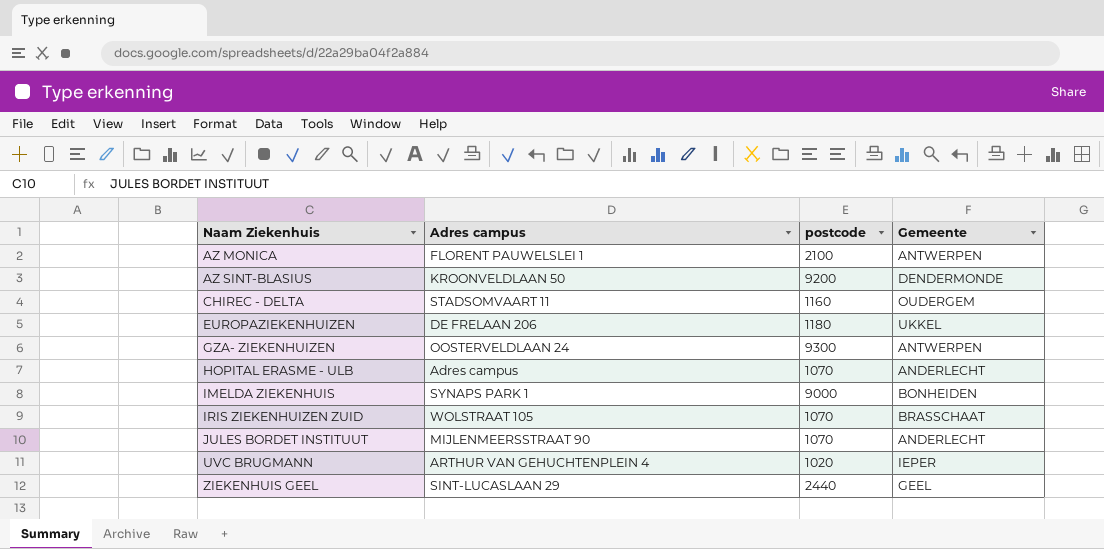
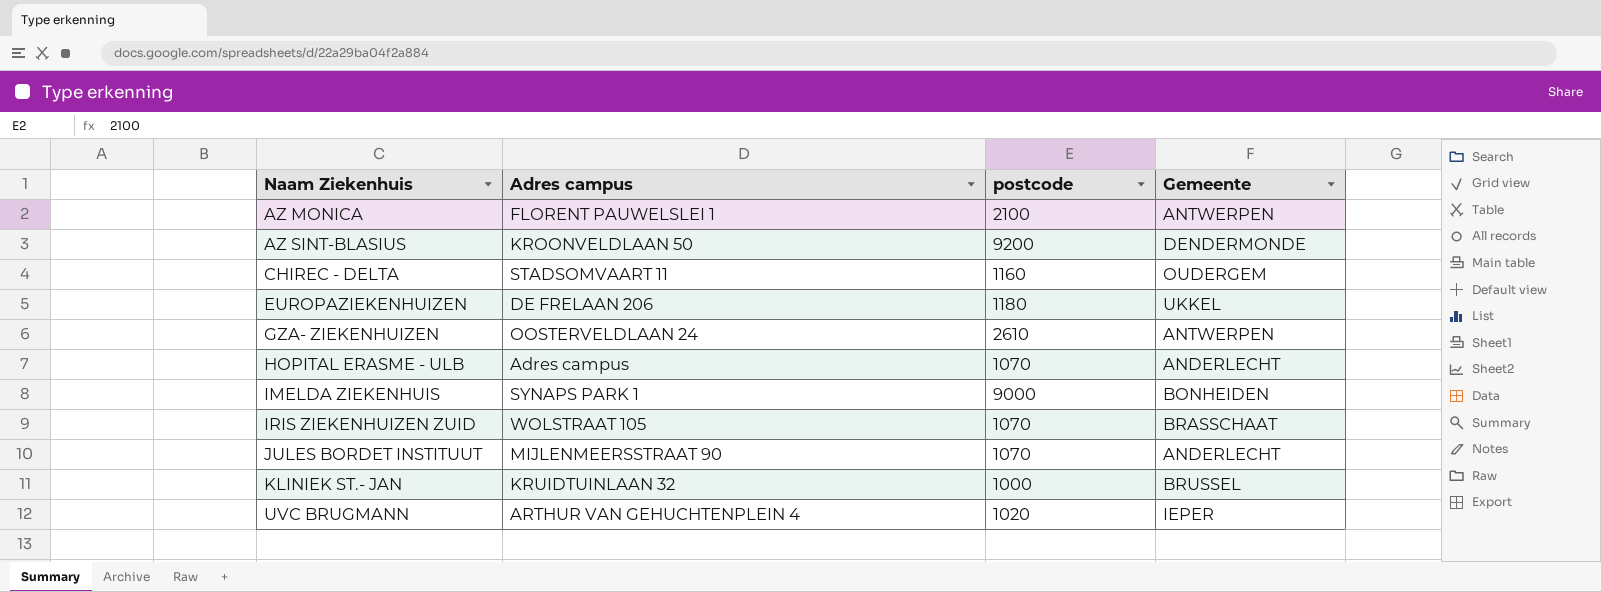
row ZIEKENHUIS GEEL: SINT-LUCASLAAN 29 | 2440 | GEEL -> none
GZA- ZIEKENHUIZEN | postcode: 9300 -> 2610
row KLINIEK ST.- JAN: none -> KRUIDTUINLAAN 32 | 1000 | BRUSSEL

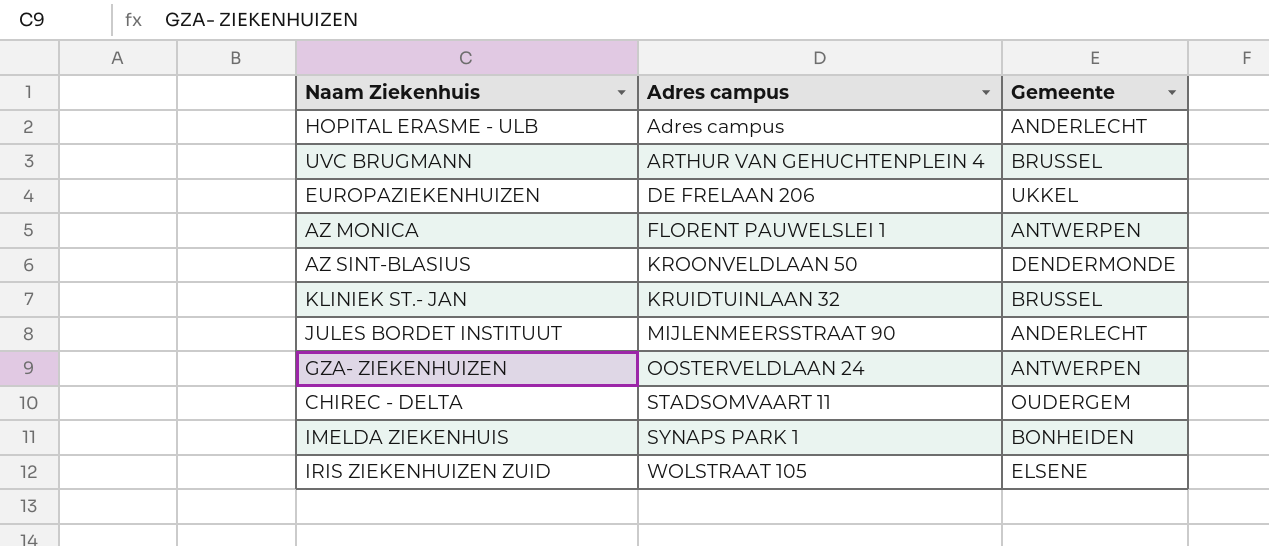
row order: Naam Ziekenhuis ascending -> Adres campus ascending
column postcode | position: 3 -> none
UVC BRUGMANN | Gemeente: IEPER -> BRUSSEL
IRIS ZIEKENHUIZEN ZUID | Gemeente: BRASSCHAAT -> ELSENE

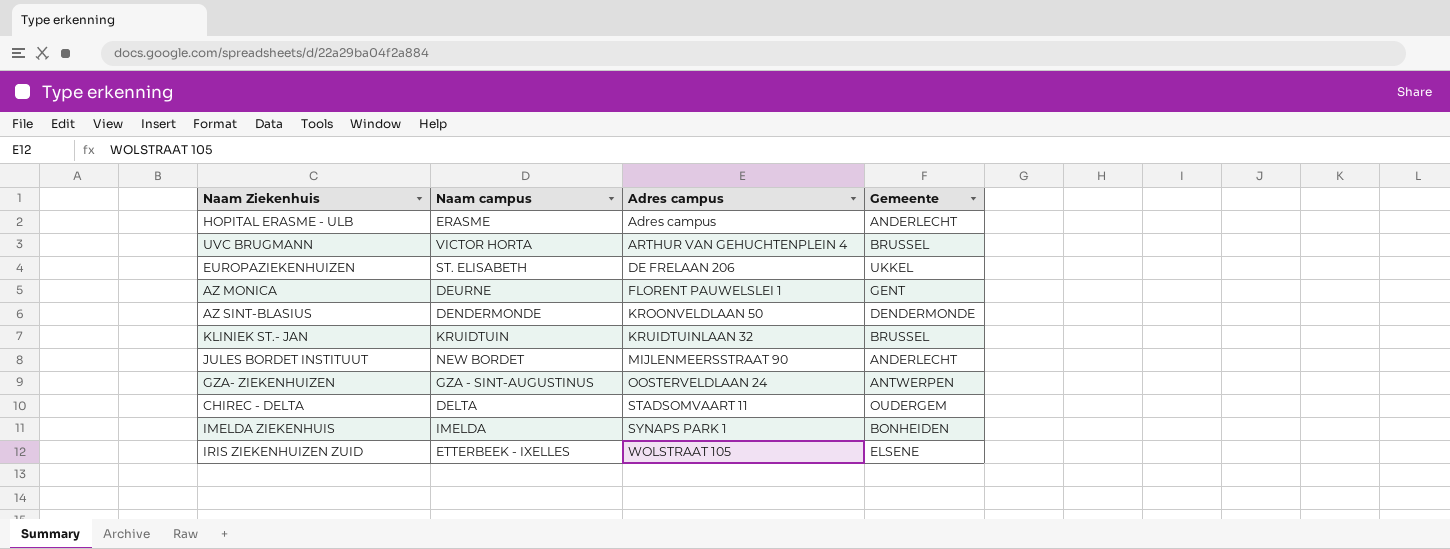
column Naam campus | position: none -> 2
AZ MONICA | Gemeente: ANTWERPEN -> GENT

